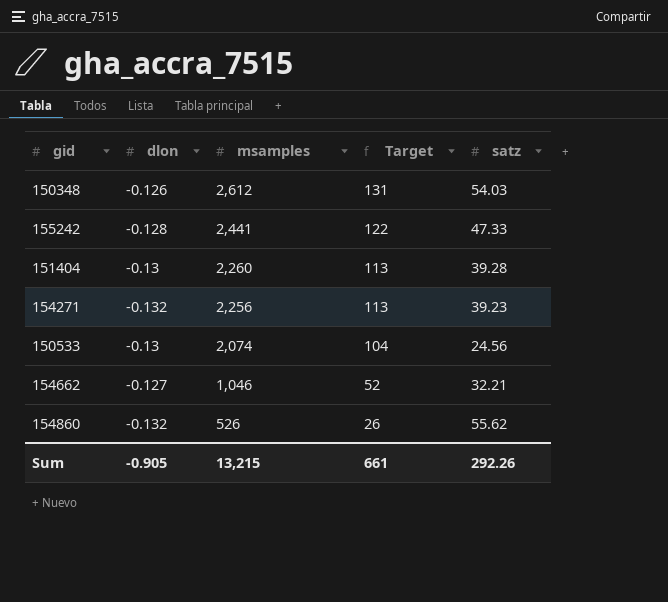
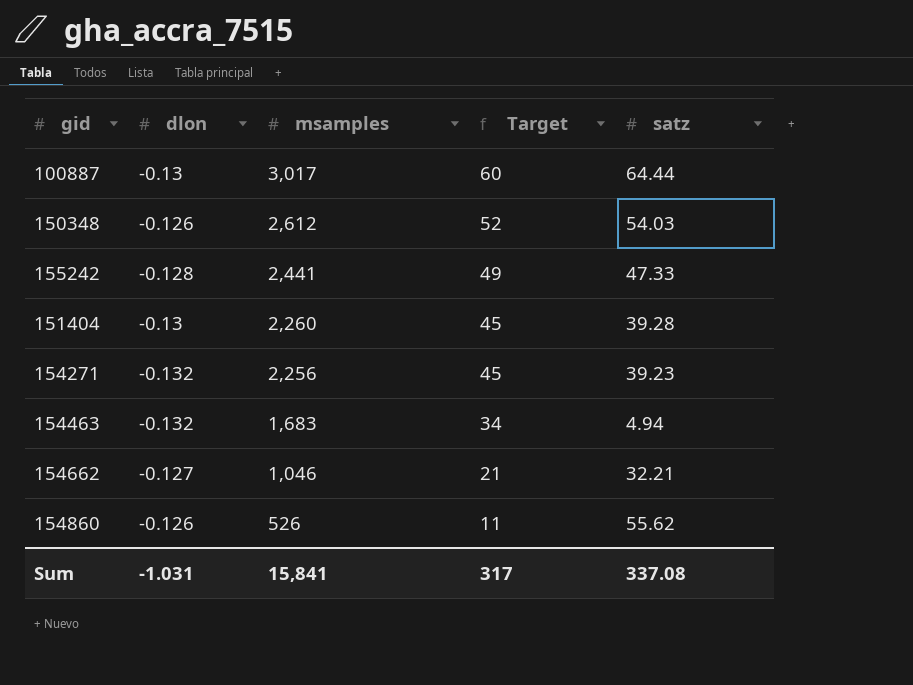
column Target | formula: [msamples] * 0.05 -> [msamples] * 0.02
row 150533: -0.13 | 2,074 | 104 | 24.56 -> none
row 100887: none -> -0.13 | 3,017 | 60 | 64.44
row 154463: none -> -0.132 | 1,683 | 34 | 4.94
154860 | dlon: -0.132 -> -0.126
Sum | dlon: -0.905 -> -1.031
Sum | msamples: 13,215 -> 15,841
Sum | Target: 661 -> 317
Sum | satz: 292.26 -> 337.08

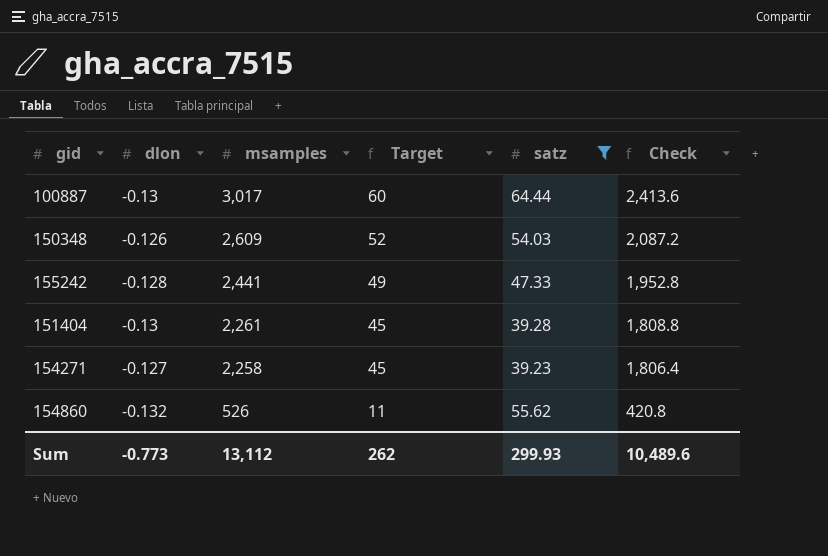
filter: none -> satz >= 39.23
column Check | formula: none -> [msamples] * 0.8
150348 | msamples: 2,612 -> 2,609
151404 | msamples: 2,260 -> 2,261
154271 | dlon: -0.132 -> -0.127
154271 | msamples: 2,256 -> 2,258
154860 | dlon: -0.126 -> -0.132
Sum | dlon: -1.031 -> -0.773
Sum | msamples: 15,841 -> 13,112
Sum | Target: 317 -> 262
Sum | satz: 337.08 -> 299.93

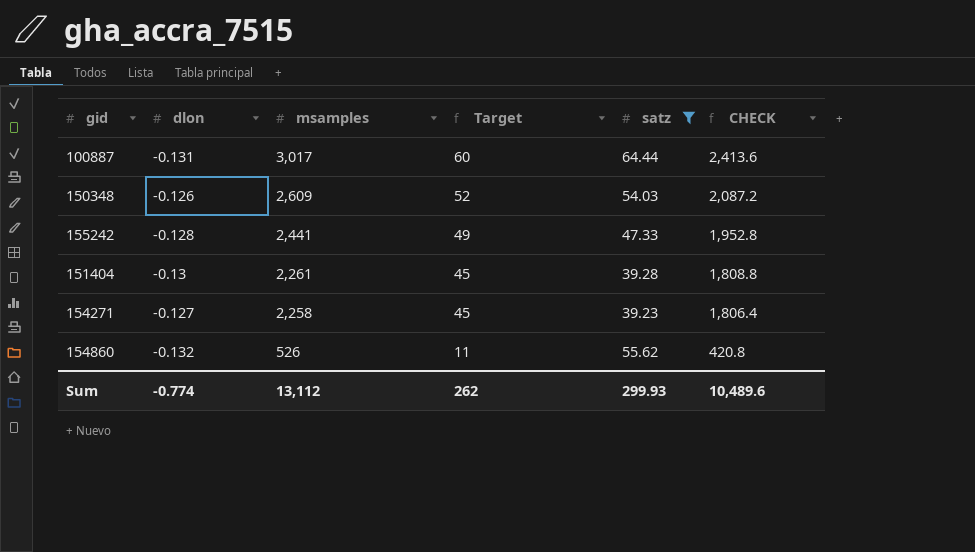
column name: Check -> CHECK
100887 | dlon: -0.13 -> -0.131
Sum | dlon: -0.773 -> -0.774

